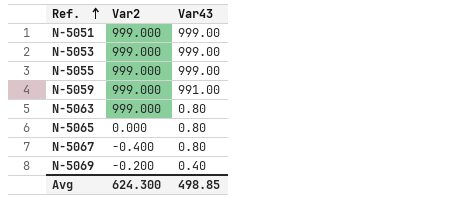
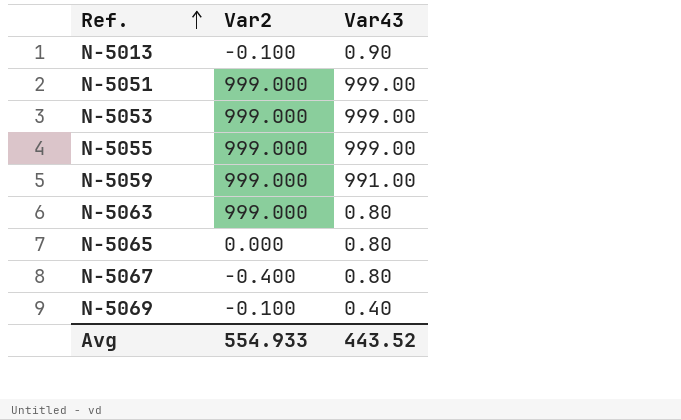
row N-5013: none -> -0.100 | 0.90
N-5069 | Var2: -0.200 -> -0.100
Avg | Var2: 624.300 -> 554.933
Avg | Var43: 498.85 -> 443.52

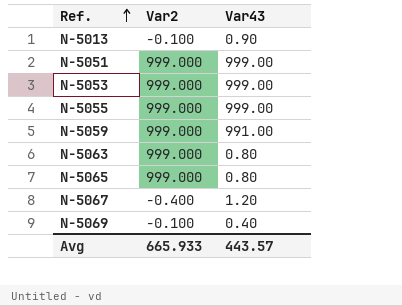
N-5065 | Var2: 0.000 -> 999.000
N-5067 | Var43: 0.80 -> 1.20
Avg | Var2: 554.933 -> 665.933
Avg | Var43: 443.52 -> 443.57

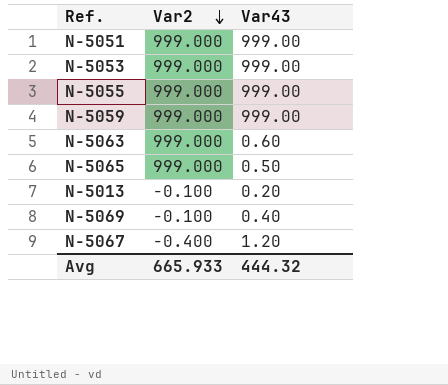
row order: Ref. ascending -> Var2 descending
N-5059 | Var43: 991.00 -> 999.00
N-5063 | Var43: 0.80 -> 0.60
N-5065 | Var43: 0.80 -> 0.50
N-5013 | Var43: 0.90 -> 0.20
Avg | Var43: 443.57 -> 444.32

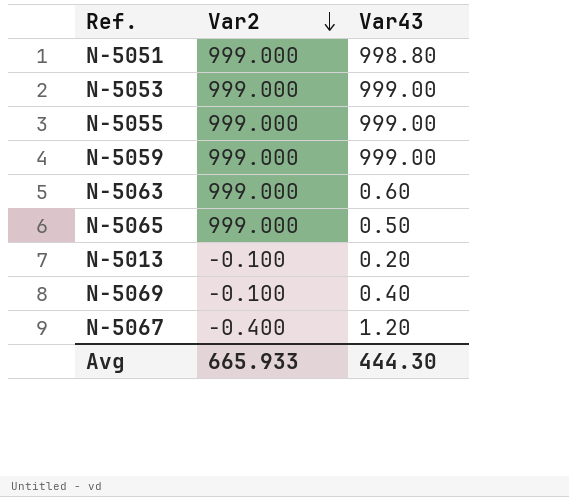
N-5051 | Var43: 999.00 -> 998.80
Avg | Var43: 444.32 -> 444.30

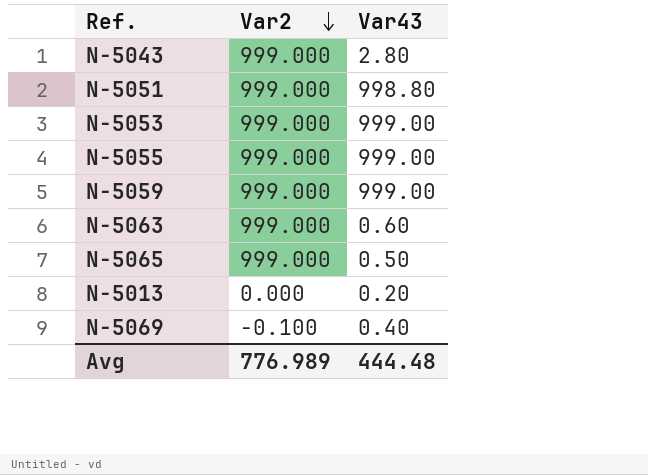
row N-5067: -0.400 | 1.20 -> none
row N-5043: none -> 999.000 | 2.80
N-5013 | Var2: -0.100 -> 0.000
Avg | Var2: 665.933 -> 776.989
Avg | Var43: 444.30 -> 444.48

